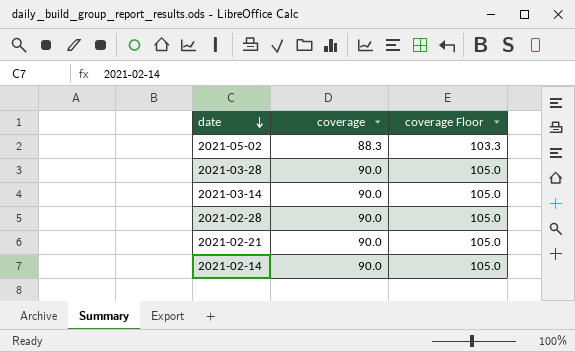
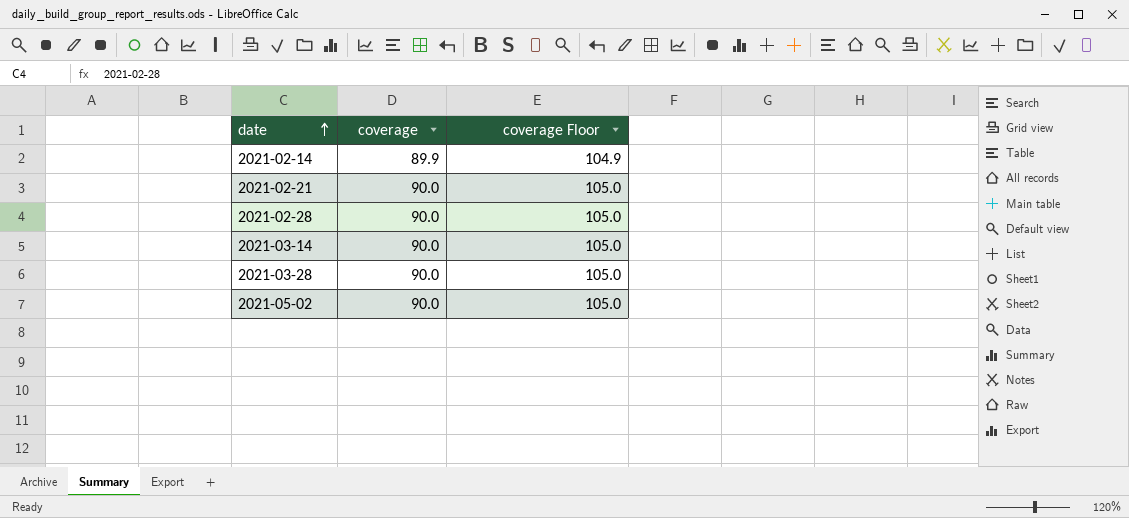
row order: date descending -> date ascending
2021-02-14 | coverage: 90.0 -> 89.9
2021-02-14 | coverage Floor: 105.0 -> 104.9
2021-05-02 | coverage: 88.3 -> 90.0
2021-05-02 | coverage Floor: 103.3 -> 105.0

